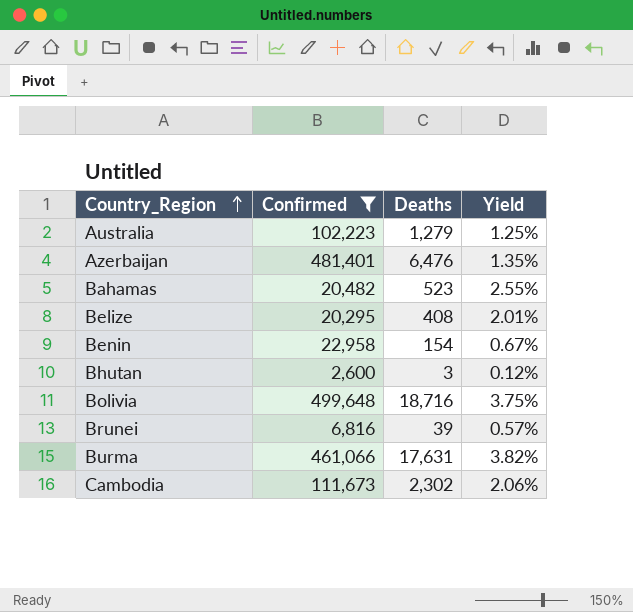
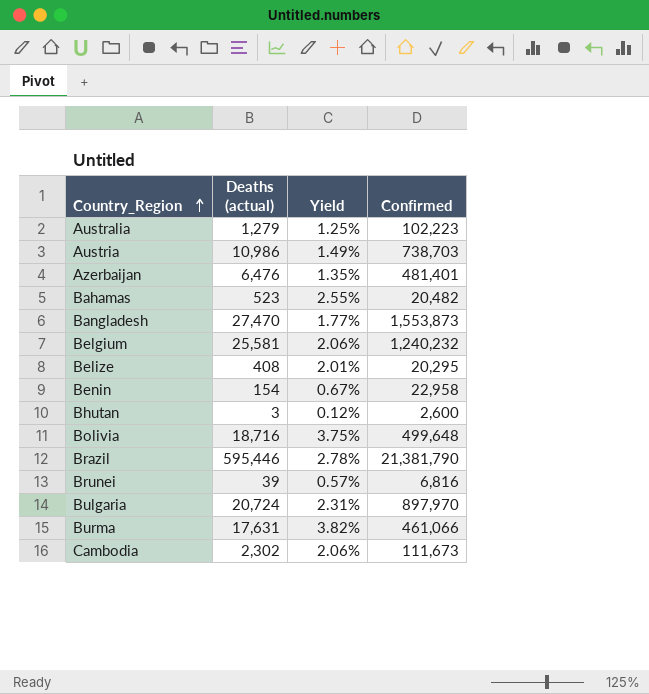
filter: Confirmed <= 499,648 -> none
column name: Deaths -> Deaths (actual)
column Confirmed | position: 2 -> 4

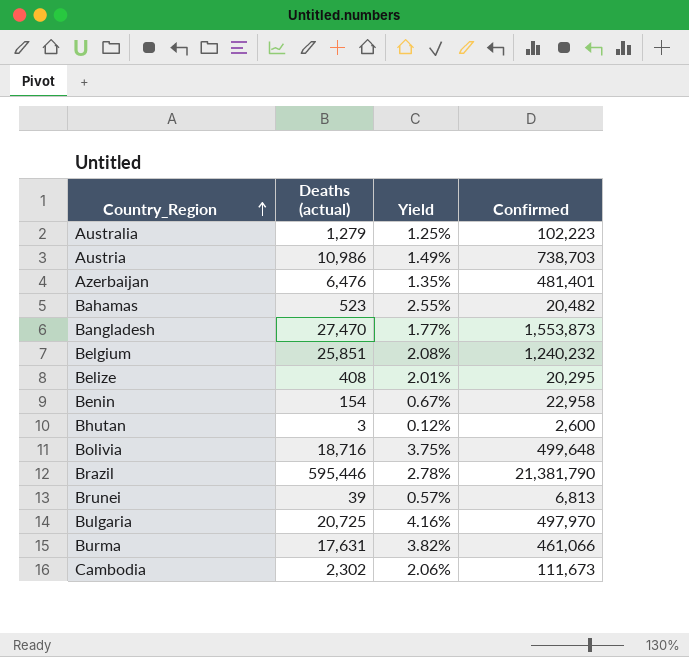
Belgium | Deaths (actual): 25,581 -> 25,851
Belgium | Yield: 2.06% -> 2.08%
Brunei | Confirmed: 6,816 -> 6,813
Bulgaria | Deaths (actual): 20,724 -> 20,725
Bulgaria | Yield: 2.31% -> 4.16%
Bulgaria | Confirmed: 897,970 -> 497,970

